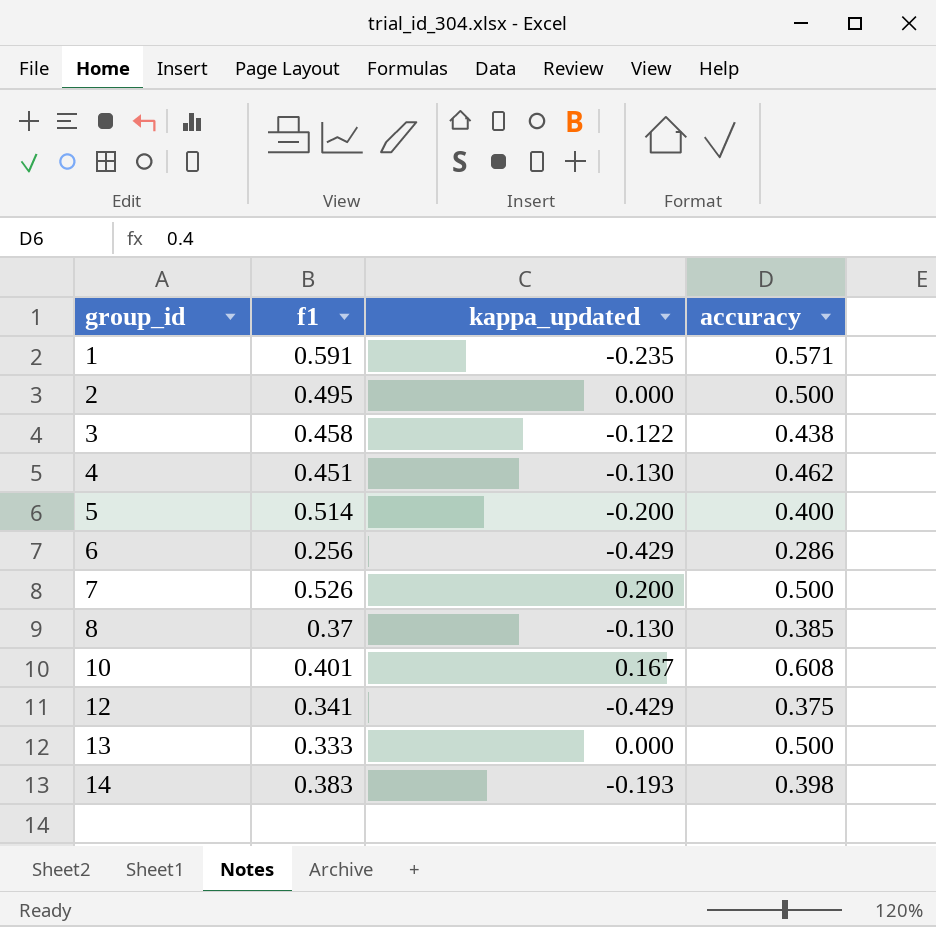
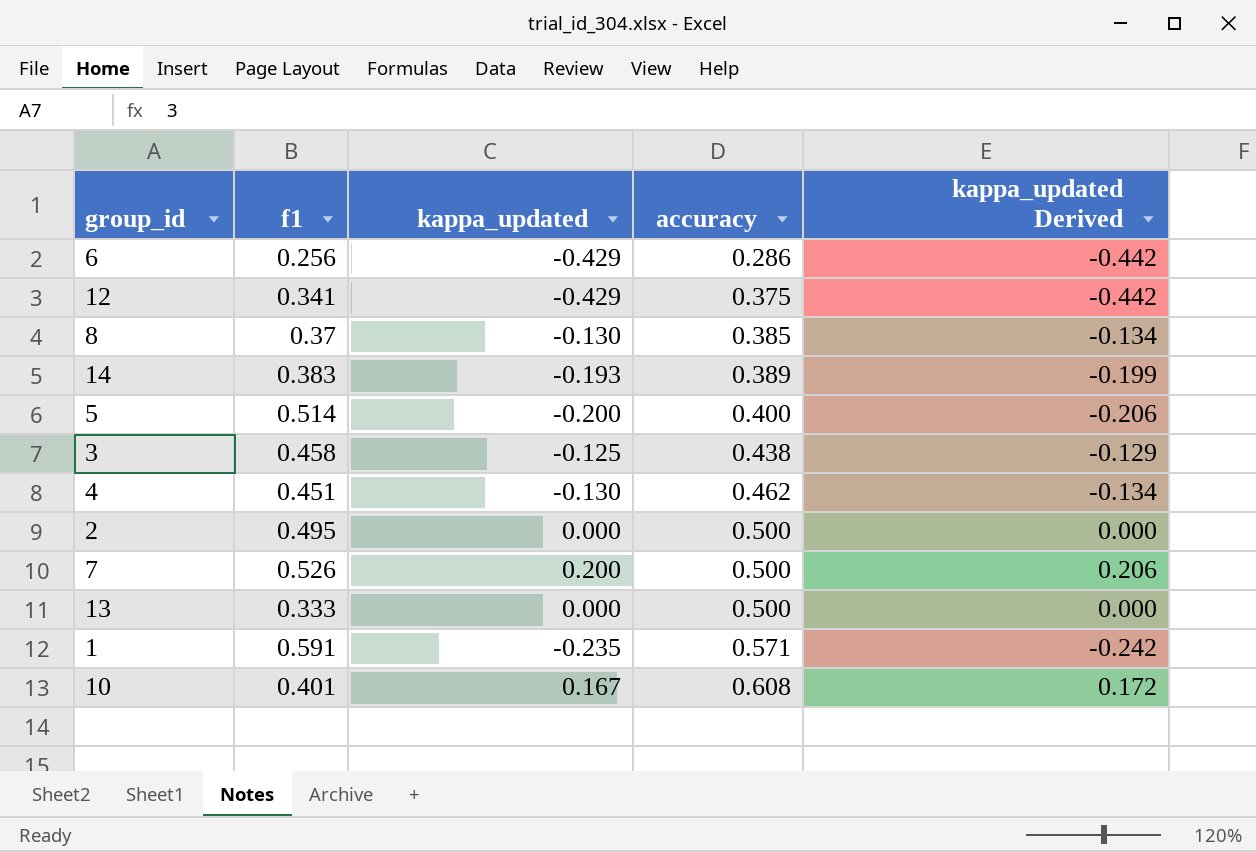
row order: group_id ascending -> accuracy ascending
column kappa_updated Derived | formula: none -> [kappa_updated] * 1.03
14 | accuracy: 0.398 -> 0.389
3 | kappa_updated: -0.122 -> -0.125

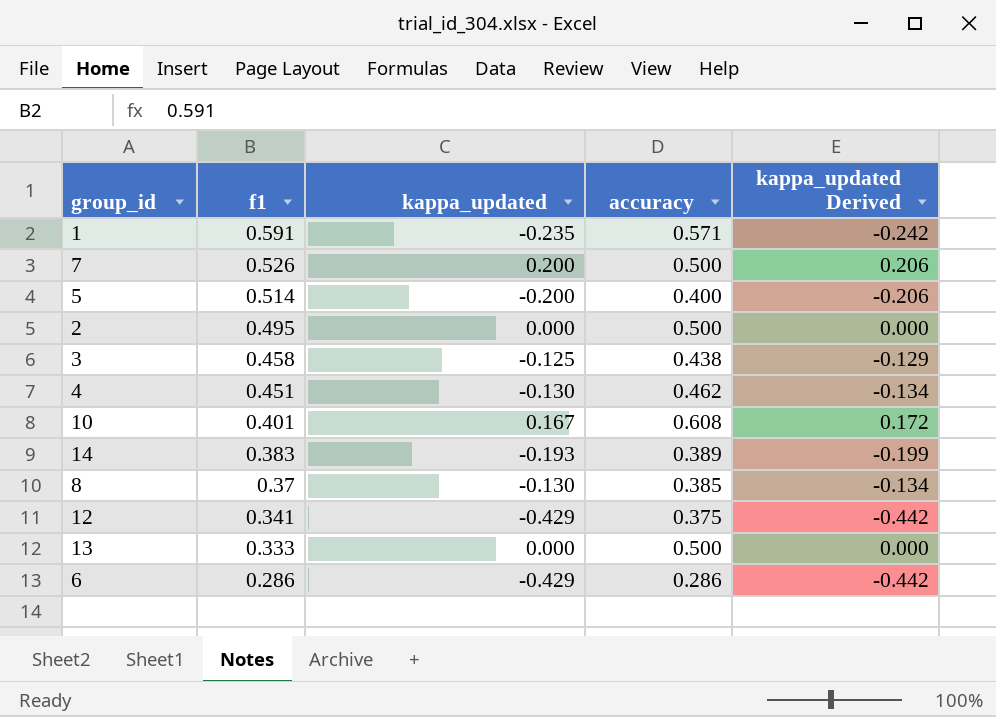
row order: accuracy ascending -> f1 descending
6 | f1: 0.256 -> 0.286

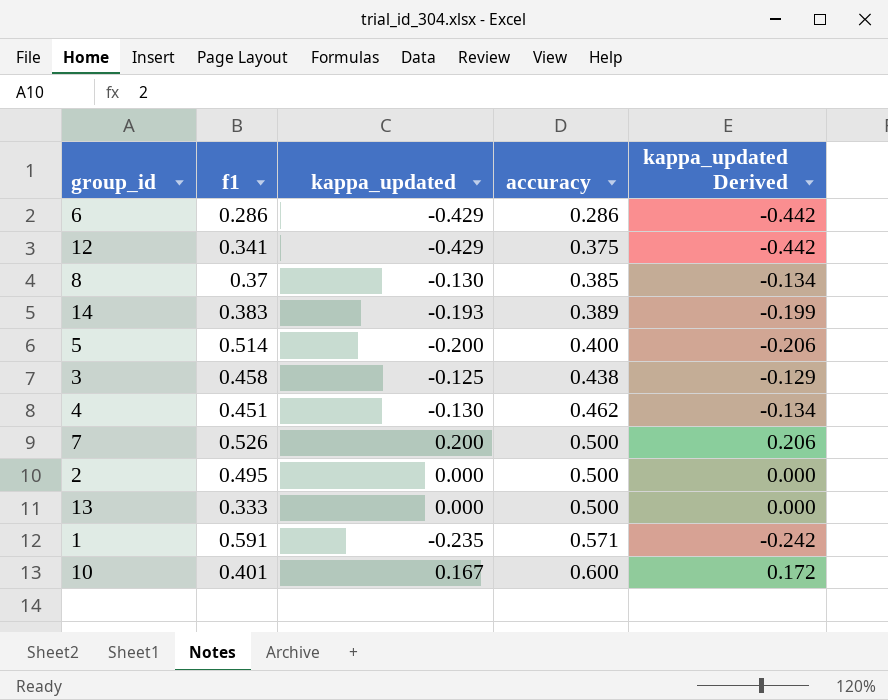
row order: f1 descending -> accuracy ascending
10 | accuracy: 0.608 -> 0.600

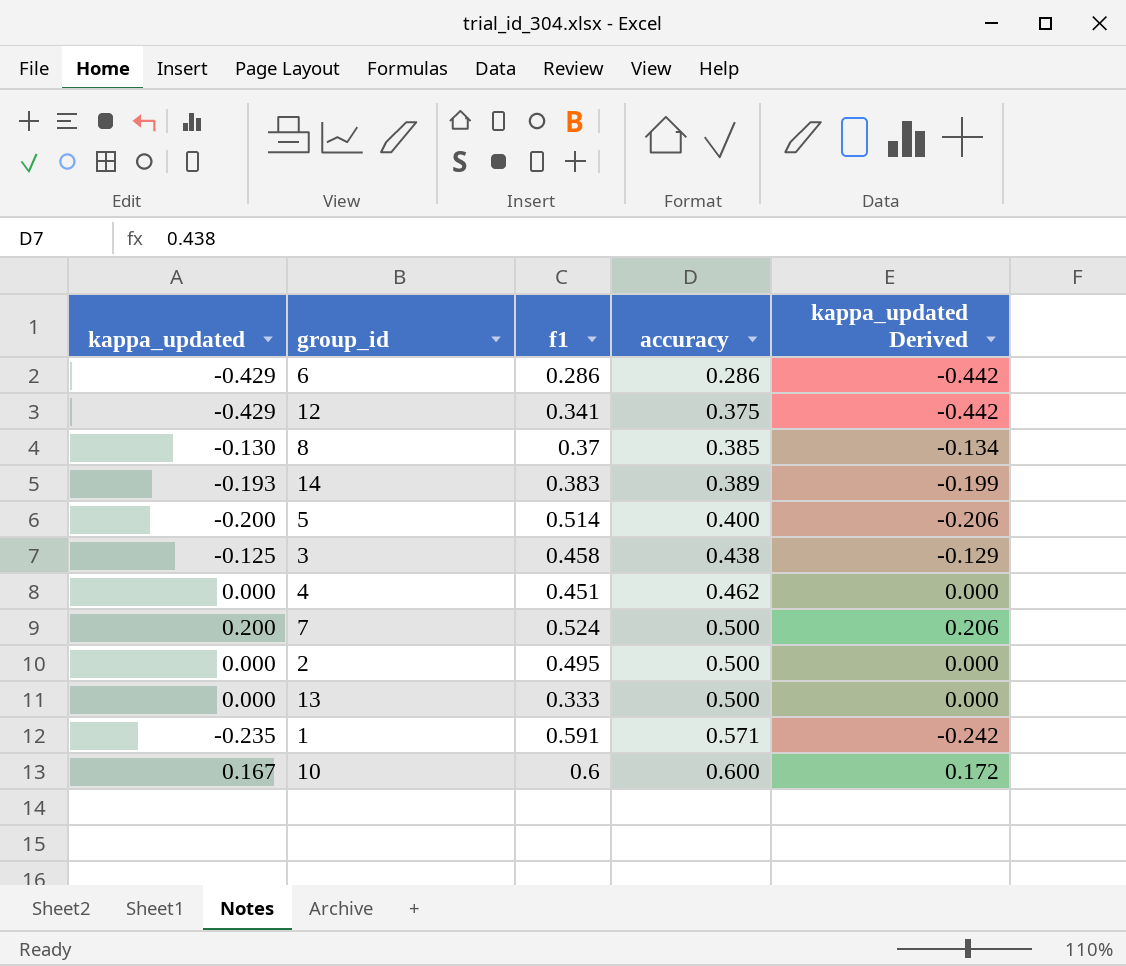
column kappa_updated | position: 3 -> 1
4 | kappa_updated: -0.130 -> 0.000
4 | kappa_updated Derived: -0.134 -> 0.000
7 | f1: 0.526 -> 0.524
10 | f1: 0.401 -> 0.6

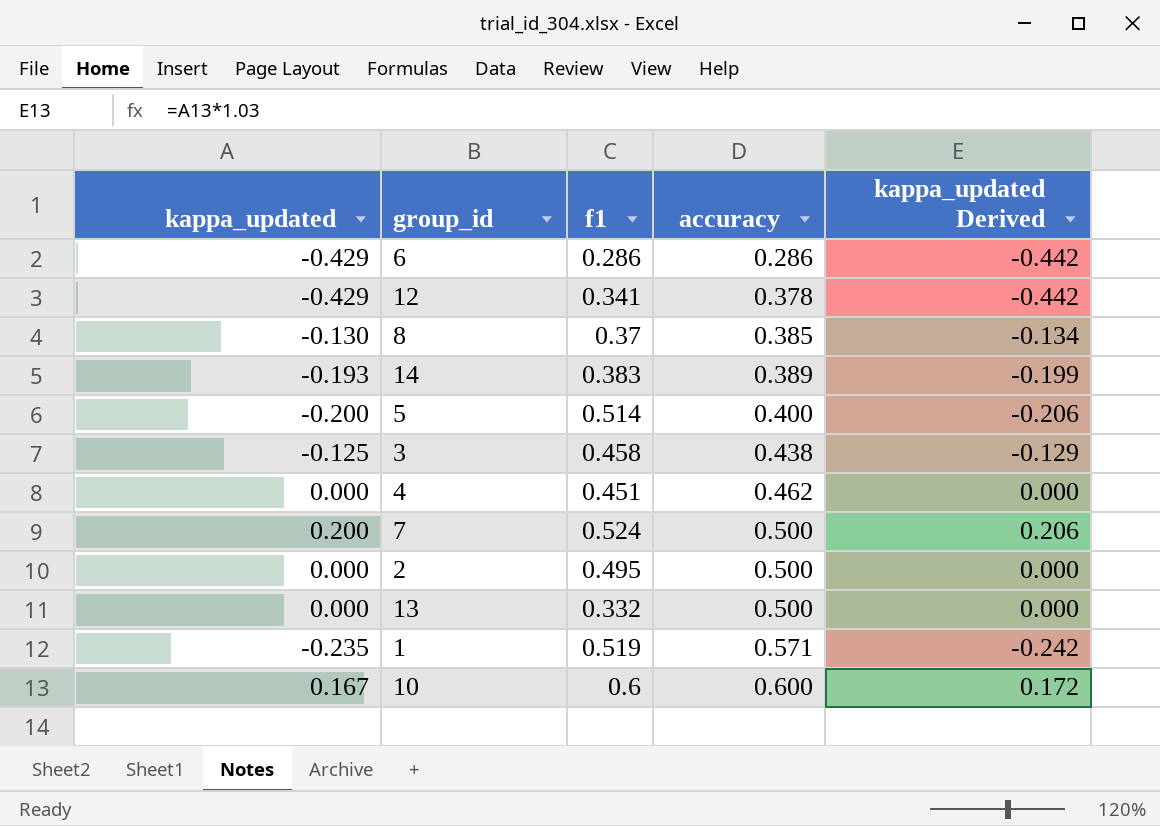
12 | accuracy: 0.375 -> 0.378
13 | f1: 0.333 -> 0.332
1 | f1: 0.591 -> 0.519

